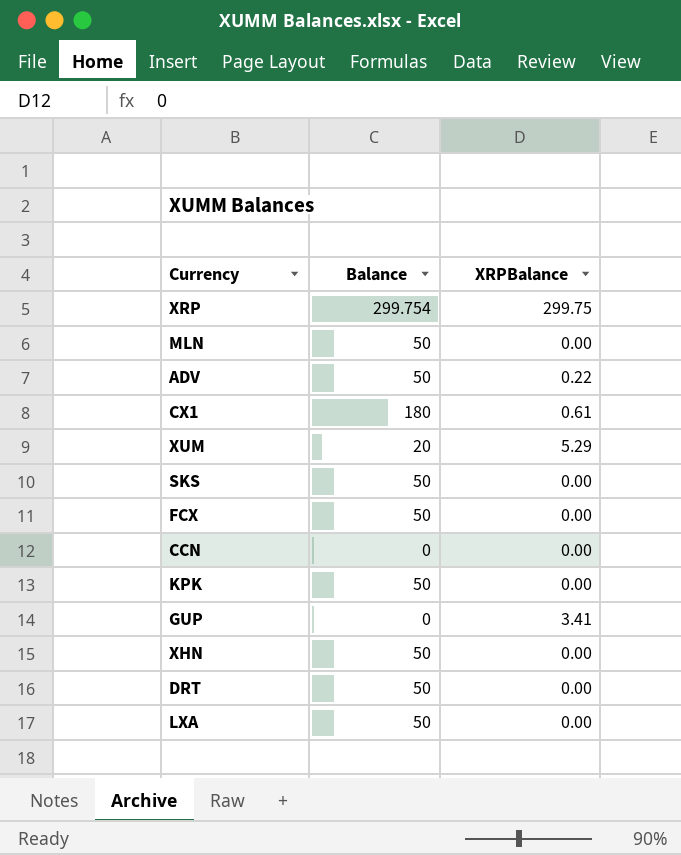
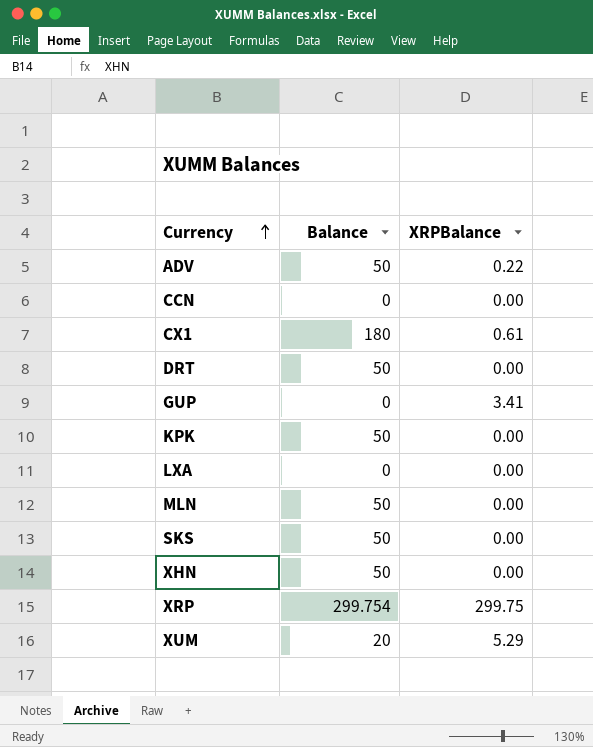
row order: none -> Currency ascending
row FCX: 50 | 0.00 -> none
LXA | Balance: 50 -> 0

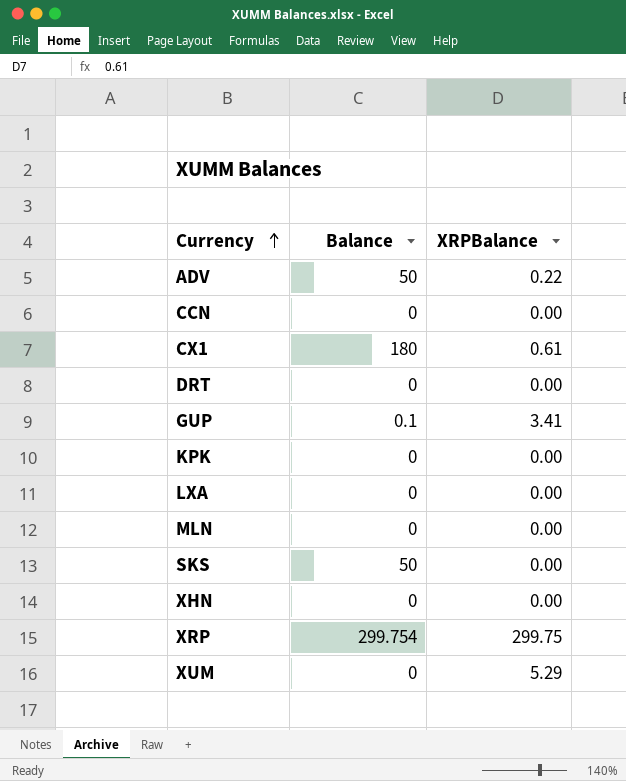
DRT | Balance: 50 -> 0
GUP | Balance: 0 -> 0.1
KPK | Balance: 50 -> 0
MLN | Balance: 50 -> 0
XHN | Balance: 50 -> 0
XUM | Balance: 20 -> 0

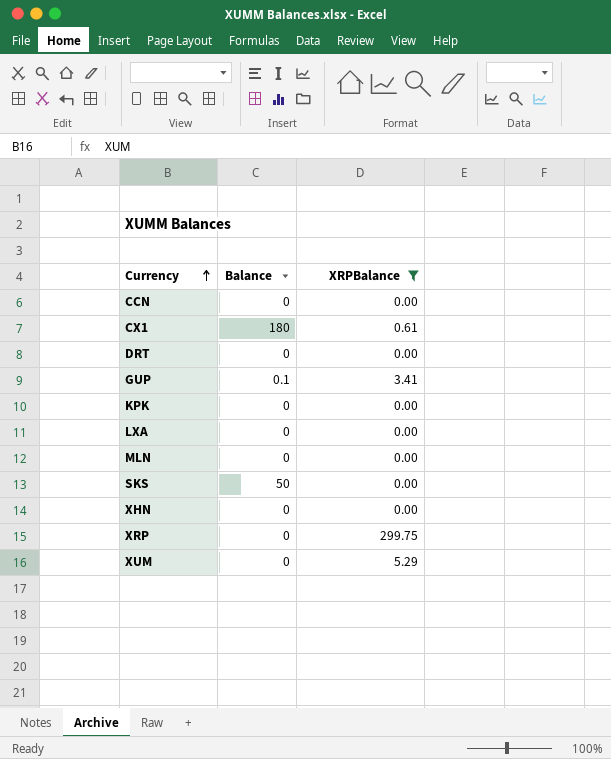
filter: none -> XRPBalance != 0.22
XRP | Balance: 299.754 -> 0

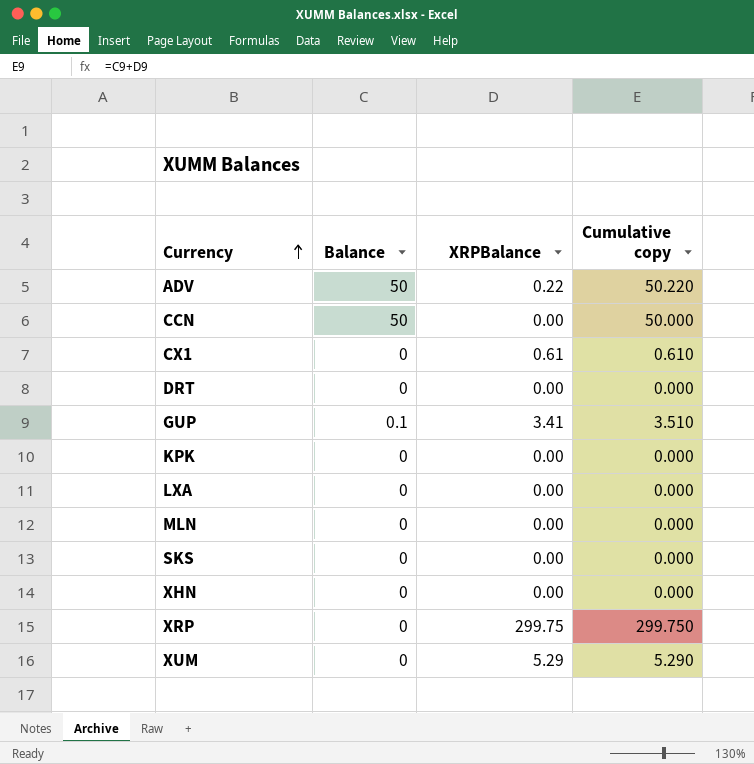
filter: XRPBalance != 0.22 -> none
column Cumulative copy | formula: none -> [Balance] + [XRPBalance]
CCN | Balance: 0 -> 50
CX1 | Balance: 180 -> 0
SKS | Balance: 50 -> 0

